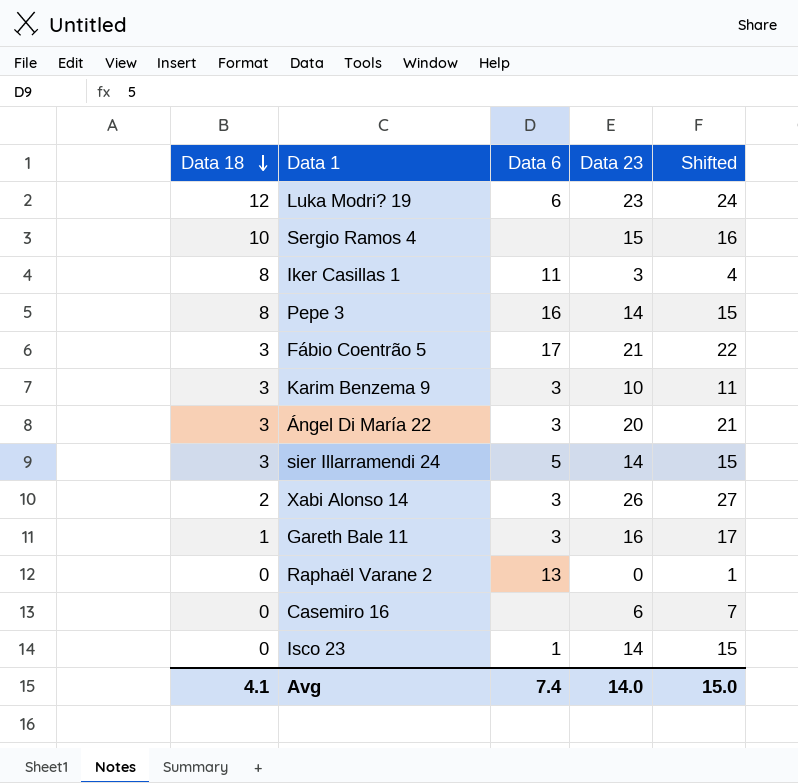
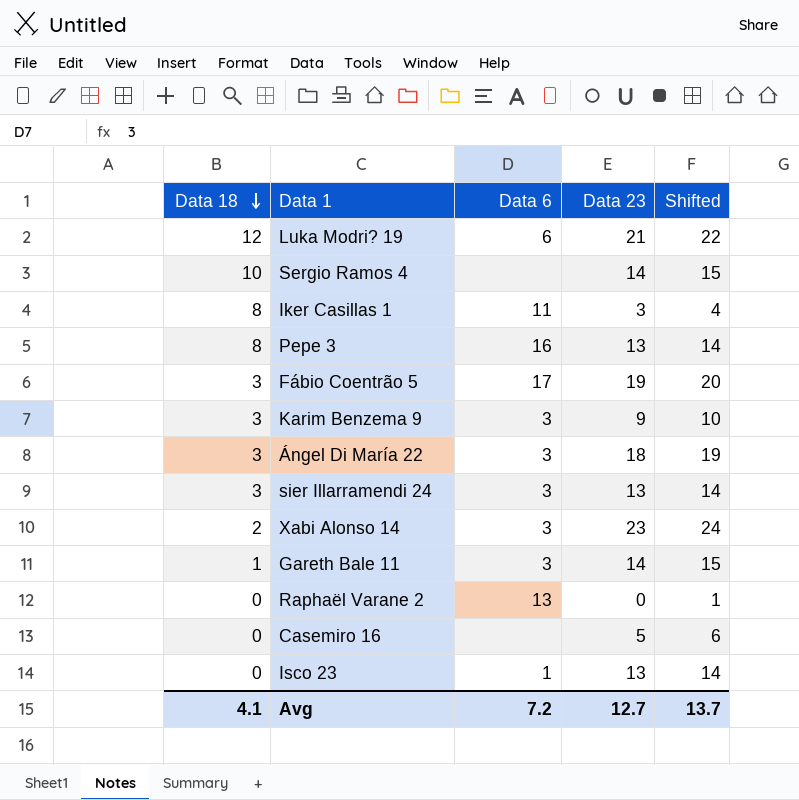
Luka Modri? 19 | Data 23: 23 -> 21
Luka Modri? 19 | Shifted: 24 -> 22
Sergio Ramos 4 | Data 23: 15 -> 14
Sergio Ramos 4 | Shifted: 16 -> 15
Pepe 3 | Data 23: 14 -> 13
Pepe 3 | Shifted: 15 -> 14
Fábio Coentrão 5 | Data 23: 21 -> 19
Fábio Coentrão 5 | Shifted: 22 -> 20
Karim Benzema 9 | Data 23: 10 -> 9
Karim Benzema 9 | Shifted: 11 -> 10
Ángel Di María 22 | Data 23: 20 -> 18
Ángel Di María 22 | Shifted: 21 -> 19
sier Illarramendi 24 | Data 6: 5 -> 3
sier Illarramendi 24 | Data 23: 14 -> 13
sier Illarramendi 24 | Shifted: 15 -> 14
Xabi Alonso 14 | Data 23: 26 -> 23
Xabi Alonso 14 | Shifted: 27 -> 24
Gareth Bale 11 | Data 23: 16 -> 14
Gareth Bale 11 | Shifted: 17 -> 15
Casemiro 16 | Data 23: 6 -> 5
Casemiro 16 | Shifted: 7 -> 6
Isco 23 | Data 23: 14 -> 13
Isco 23 | Shifted: 15 -> 14
Avg | Data 6: 7.4 -> 7.2
Avg | Data 23: 14.0 -> 12.7
Avg | Shifted: 15.0 -> 13.7

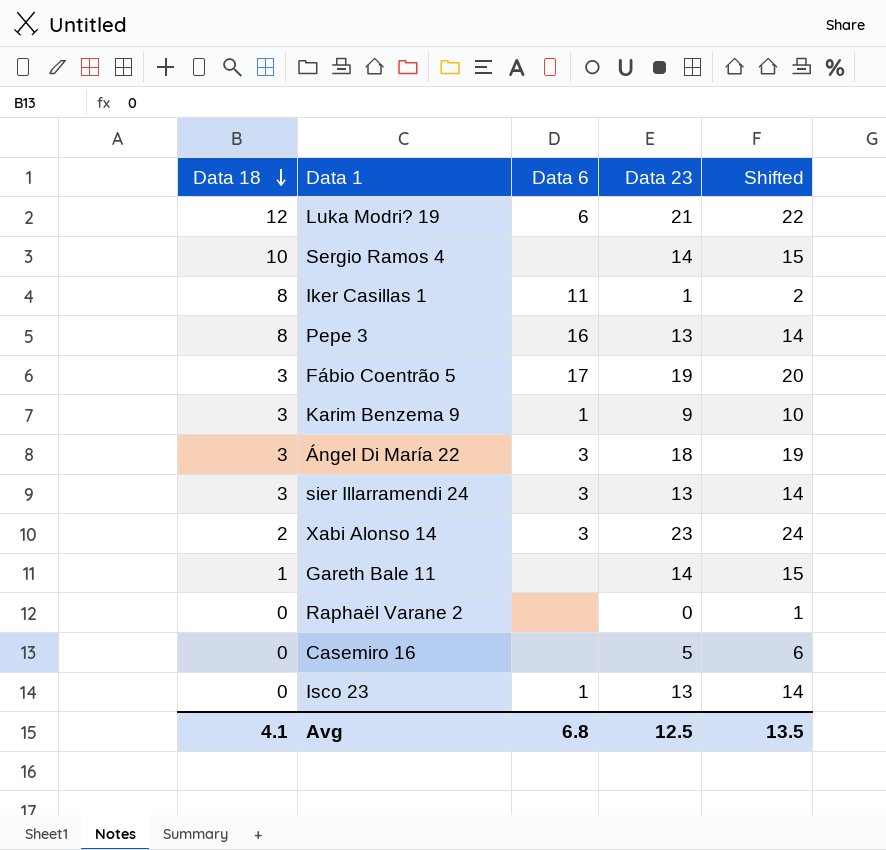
Iker Casillas 1 | Data 23: 3 -> 1
Iker Casillas 1 | Shifted: 4 -> 2
Karim Benzema 9 | Data 6: 3 -> 1
Gareth Bale 11 | Data 6: 3 -> none
Raphaël Varane 2 | Data 6: 13 -> none
Avg | Data 6: 7.2 -> 6.8
Avg | Data 23: 12.7 -> 12.5
Avg | Shifted: 13.7 -> 13.5

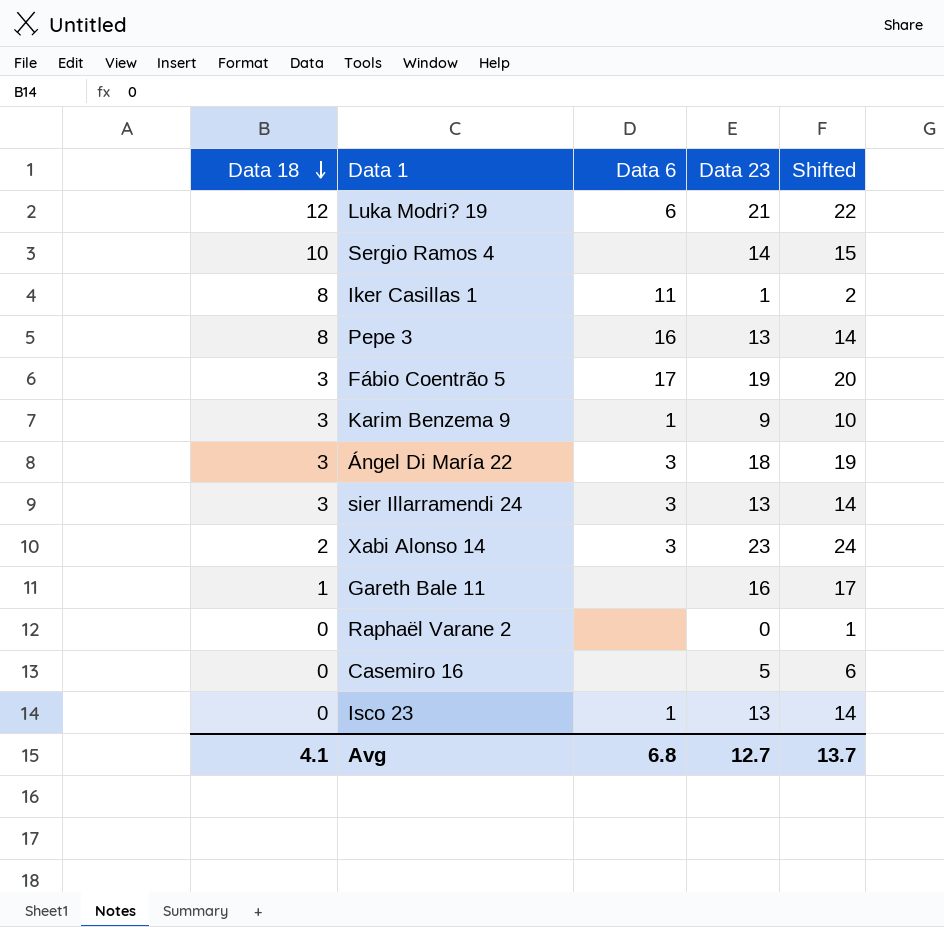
Gareth Bale 11 | Data 23: 14 -> 16
Gareth Bale 11 | Shifted: 15 -> 17
Avg | Data 23: 12.5 -> 12.7
Avg | Shifted: 13.5 -> 13.7

